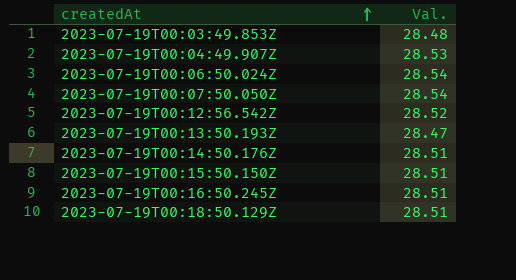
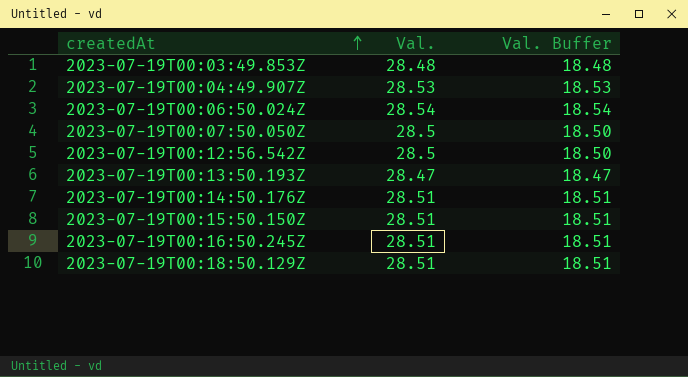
column Val. Buffer | formula: none -> [Val.] - 10
2023-07-19T00:07:50.050Z | Val.: 28.54 -> 28.5
2023-07-19T00:12:56.542Z | Val.: 28.52 -> 28.5

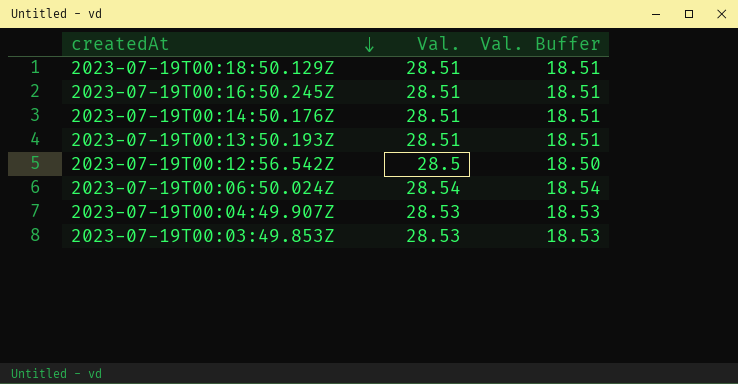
row order: createdAt ascending -> createdAt descending
row 2023-07-19T00:07:50.050Z: 28.5 | 18.50 -> none
row 2023-07-19T00:15:50.150Z: 28.51 | 18.51 -> none
2023-07-19T00:13:50.193Z | Val.: 28.47 -> 28.51
2023-07-19T00:13:50.193Z | Val. Buffer: 18.47 -> 18.51
2023-07-19T00:03:49.853Z | Val.: 28.48 -> 28.53
2023-07-19T00:03:49.853Z | Val. Buffer: 18.48 -> 18.53

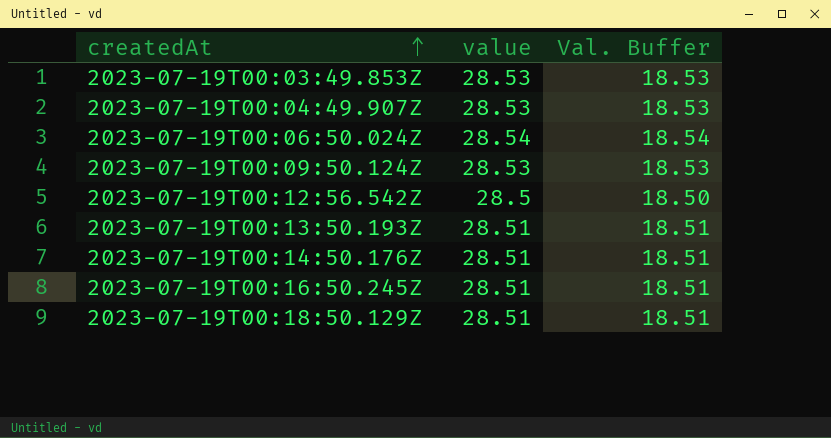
row order: createdAt descending -> createdAt ascending
column name: Val. -> value
row 2023-07-19T00:09:50.124Z: none -> 28.53 | 18.53

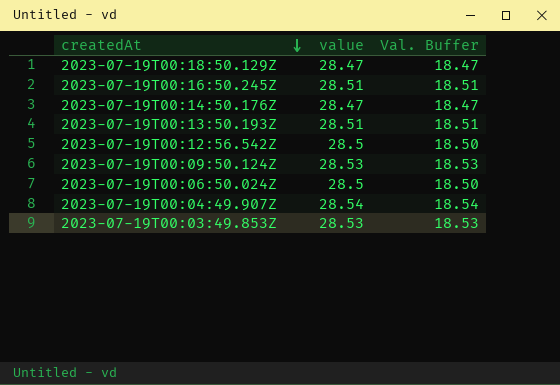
row order: createdAt ascending -> createdAt descending
2023-07-19T00:18:50.129Z | value: 28.51 -> 28.47
2023-07-19T00:18:50.129Z | Val. Buffer: 18.51 -> 18.47
2023-07-19T00:14:50.176Z | value: 28.51 -> 28.47
2023-07-19T00:14:50.176Z | Val. Buffer: 18.51 -> 18.47
2023-07-19T00:06:50.024Z | value: 28.54 -> 28.5
2023-07-19T00:06:50.024Z | Val. Buffer: 18.54 -> 18.50
2023-07-19T00:04:49.907Z | value: 28.53 -> 28.54
2023-07-19T00:04:49.907Z | Val. Buffer: 18.53 -> 18.54

